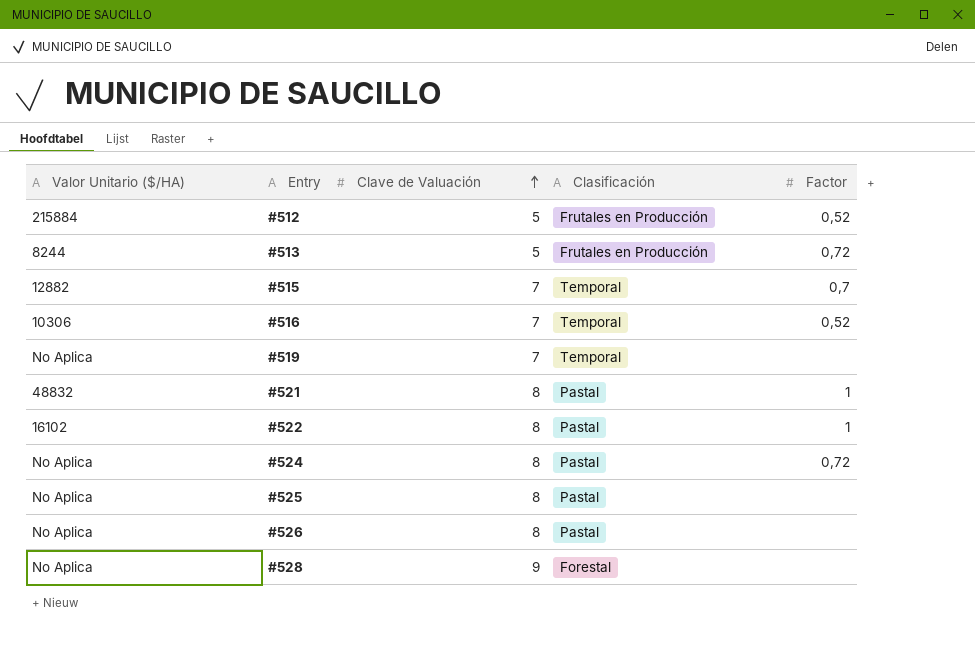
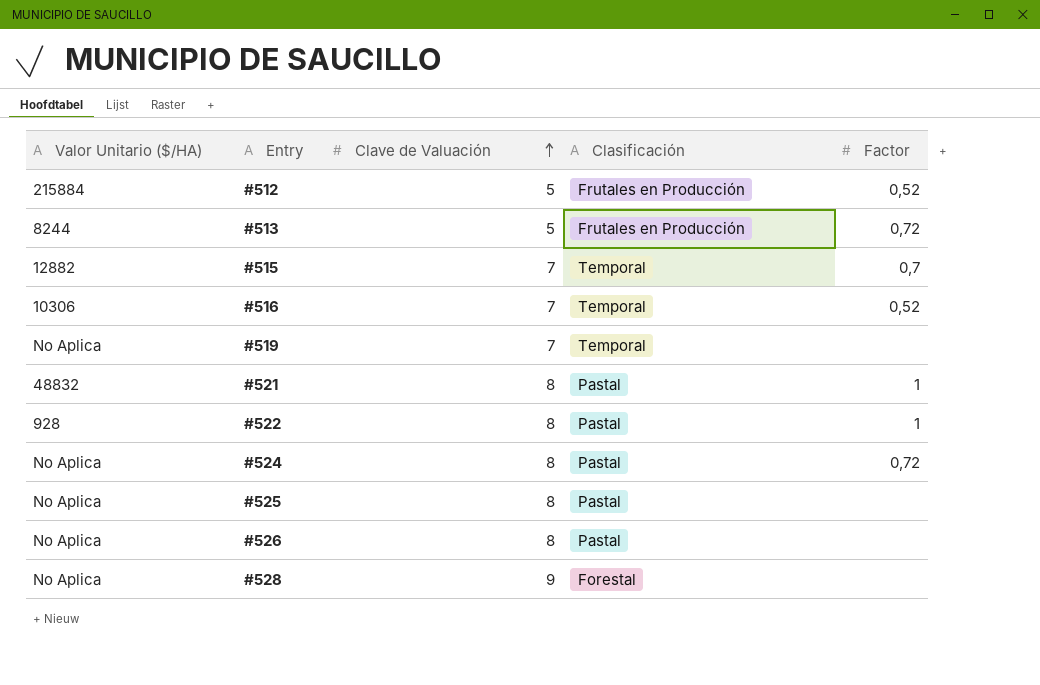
#522 | Valor Unitario ($/HA): 16102 -> 928

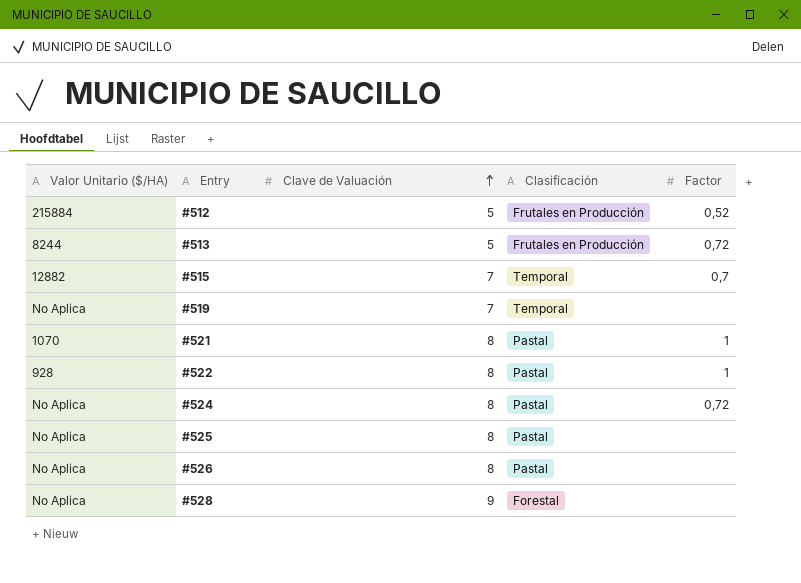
row #516: 10306 | 7 | Temporal | 0,52 -> none
#521 | Valor Unitario ($/HA): 48832 -> 1070

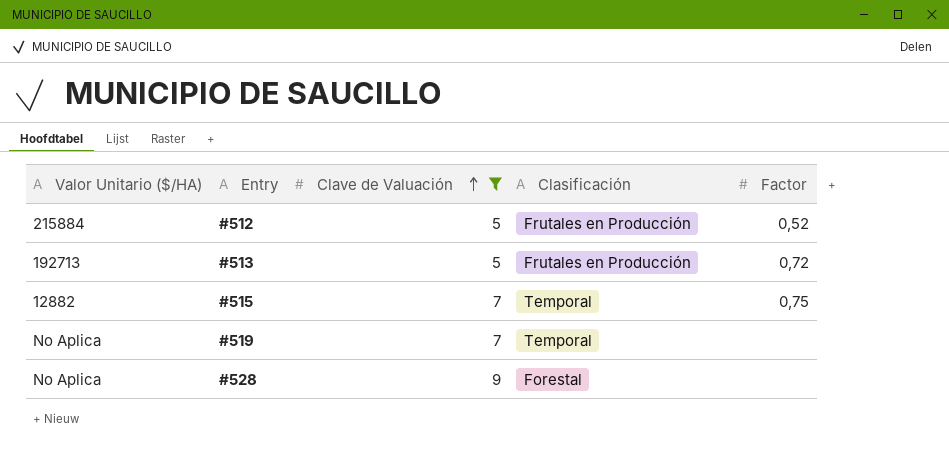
filter: none -> Clave de Valuación != 8
#513 | Valor Unitario ($/HA): 8244 -> 192713
#515 | Factor: 0,7 -> 0,75

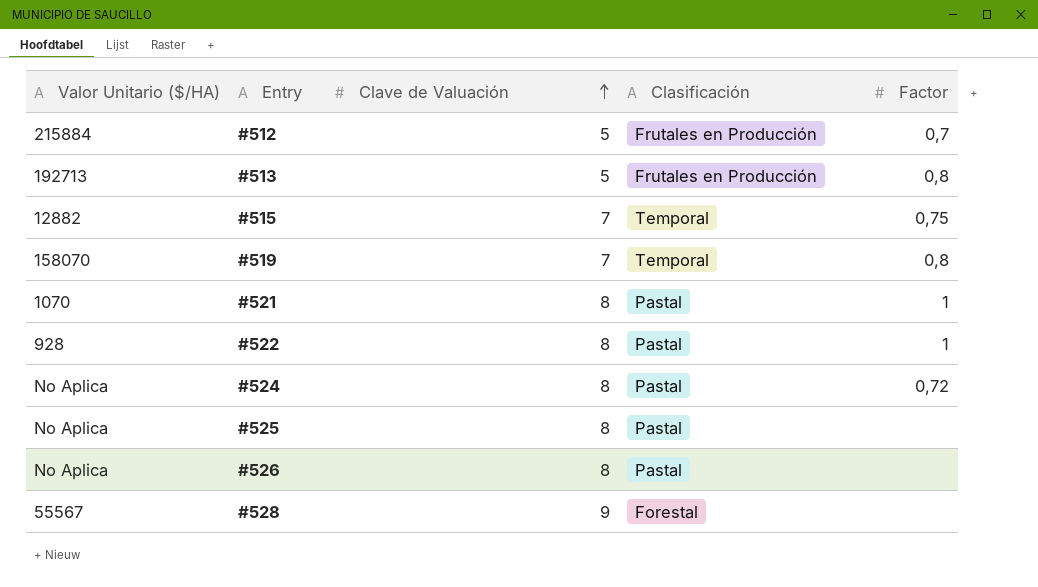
filter: Clave de Valuación != 8 -> none
#512 | Factor: 0,52 -> 0,7
#513 | Factor: 0,72 -> 0,8
#519 | Valor Unitario ($/HA): No Aplica -> 158070
#519 | Factor: none -> 0,8
#528 | Valor Unitario ($/HA): No Aplica -> 55567

